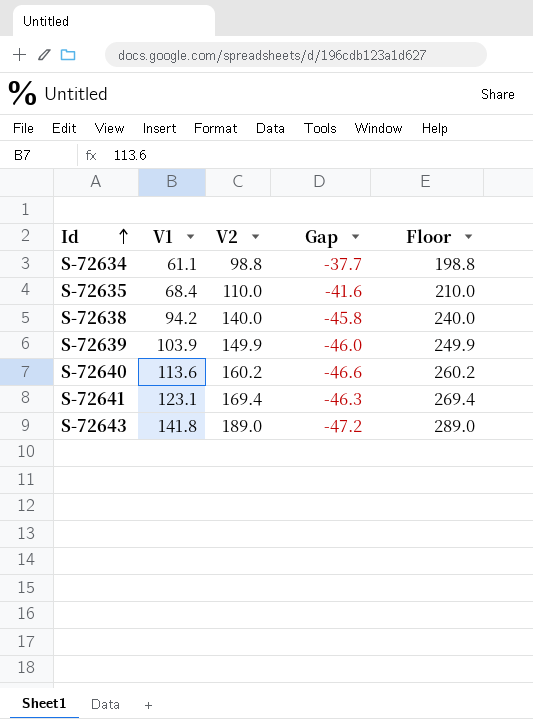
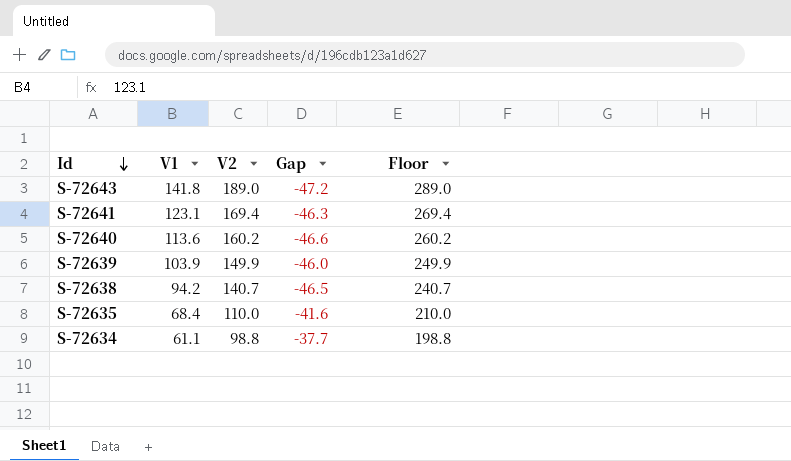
row order: Id ascending -> Id descending
S-72638 | V2: 140.0 -> 140.7
S-72638 | Gap: -45.8 -> -46.5
S-72638 | Floor: 240.0 -> 240.7

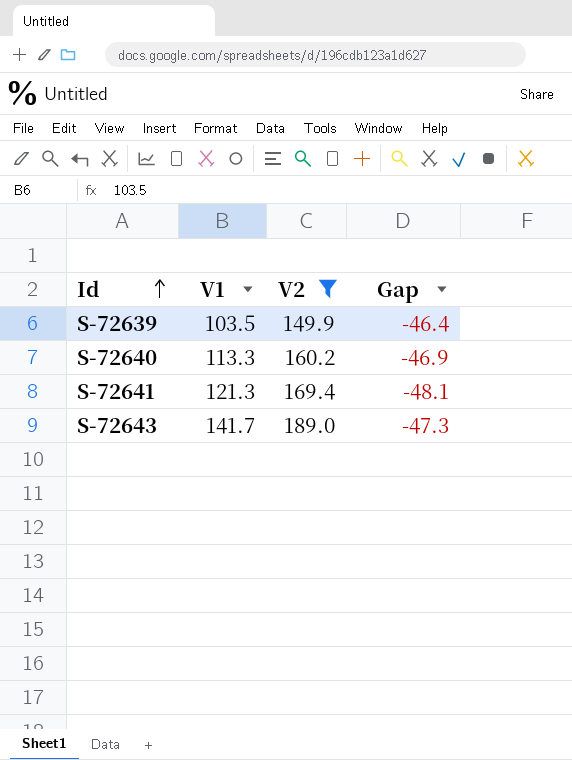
filter: none -> V2 >= 149.9
row order: Id descending -> Id ascending
column Floor | formula: [V2] + 100 -> none
S-72639 | V1: 103.9 -> 103.5
S-72639 | Gap: -46.0 -> -46.4
S-72640 | V1: 113.6 -> 113.3
S-72640 | Gap: -46.6 -> -46.9
S-72641 | V1: 123.1 -> 121.3
S-72641 | Gap: -46.3 -> -48.1
S-72643 | V1: 141.8 -> 141.7
S-72643 | Gap: -47.2 -> -47.3

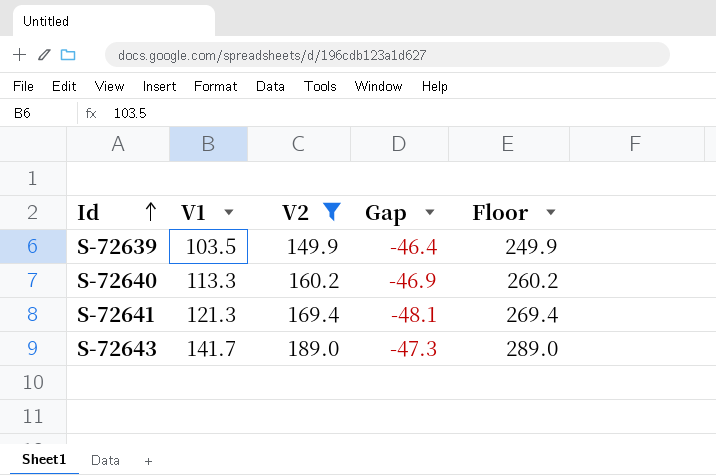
column Floor | formula: none -> [V2] + 100

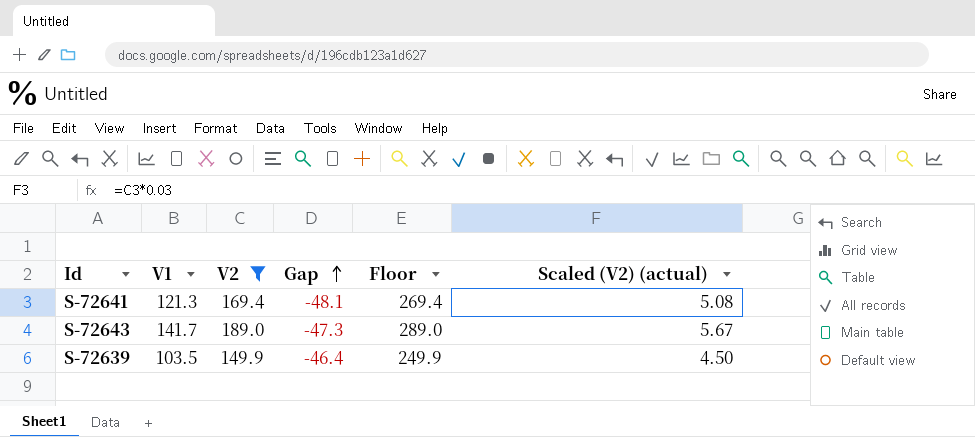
row order: Id ascending -> Gap ascending
column Scaled (V2) (actual) | formula: none -> [V2] * 0.03
row S-72640: 113.3 | 160.2 | -46.9 | 260.2 -> none

